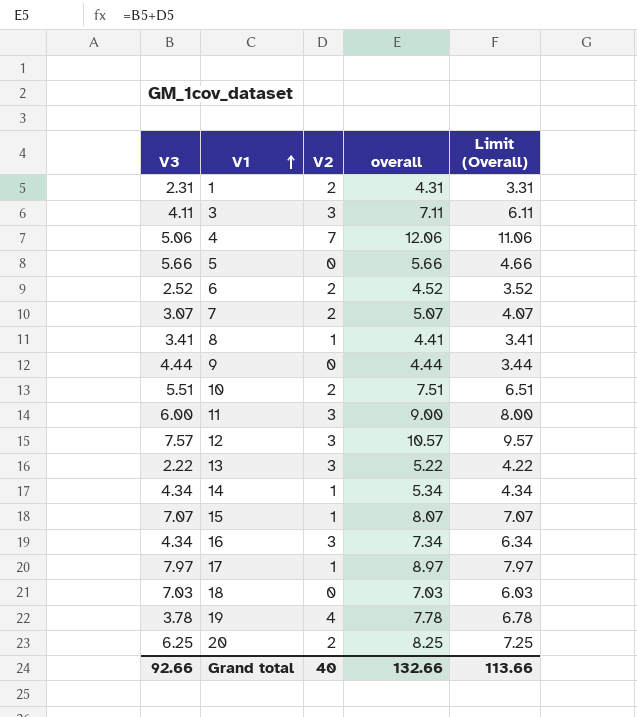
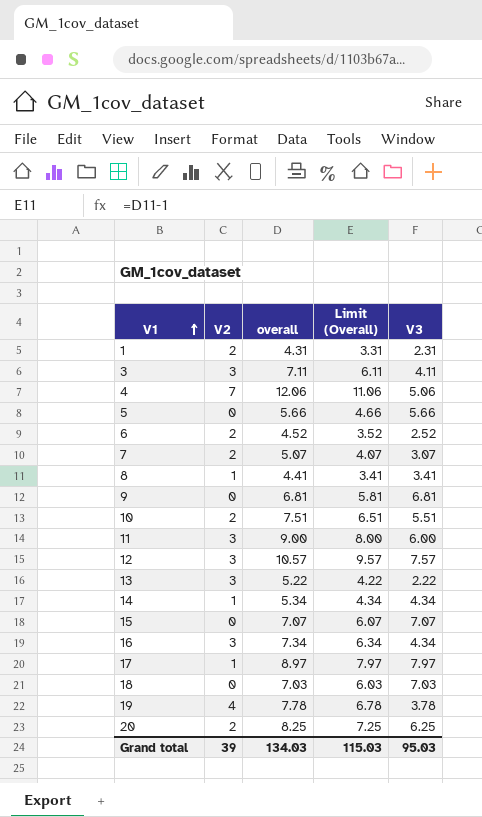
column V3 | position: 1 -> 5
9 | overall: 4.44 -> 6.81
9 | Limit (Overall): 3.44 -> 5.81
9 | V3: 4.44 -> 6.81
15 | V2: 1 -> 0
15 | overall: 8.07 -> 7.07
15 | Limit (Overall): 7.07 -> 6.07
Grand total | V2: 40 -> 39
Grand total | overall: 132.66 -> 134.03
Grand total | Limit (Overall): 113.66 -> 115.03
Grand total | V3: 92.66 -> 95.03

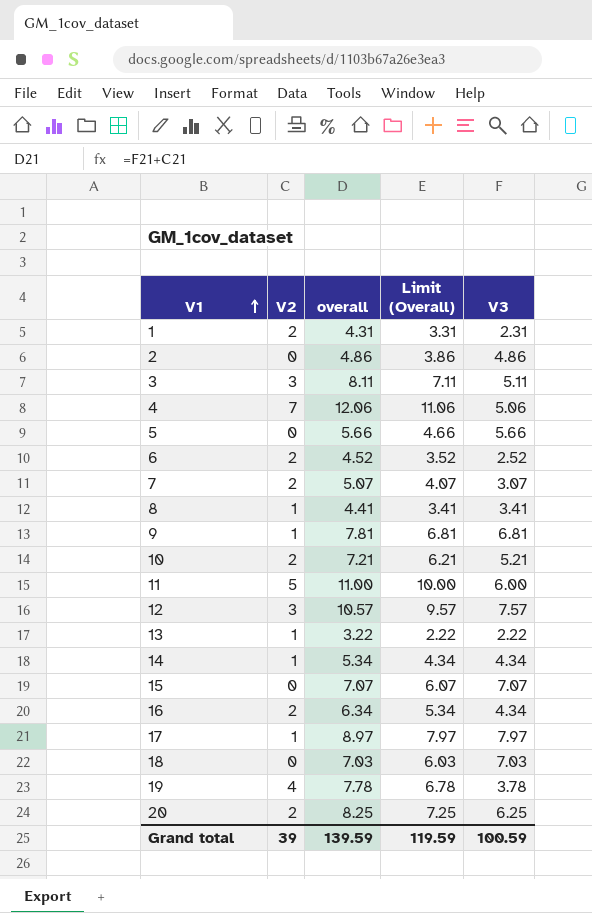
row 2: none -> 0 | 4.86 | 3.86 | 4.86
3 | overall: 7.11 -> 8.11
3 | Limit (Overall): 6.11 -> 7.11
3 | V3: 4.11 -> 5.11
9 | V2: 0 -> 1
9 | overall: 6.81 -> 7.81
9 | Limit (Overall): 5.81 -> 6.81
10 | overall: 7.51 -> 7.21
10 | Limit (Overall): 6.51 -> 6.21
10 | V3: 5.51 -> 5.21
11 | V2: 3 -> 5
11 | overall: 9.00 -> 11.00
11 | Limit (Overall): 8.00 -> 10.00
13 | V2: 3 -> 1
13 | overall: 5.22 -> 3.22
13 | Limit (Overall): 4.22 -> 2.22
16 | V2: 3 -> 2
16 | overall: 7.34 -> 6.34
16 | Limit (Overall): 6.34 -> 5.34
Grand total | overall: 134.03 -> 139.59
Grand total | Limit (Overall): 115.03 -> 119.59
Grand total | V3: 95.03 -> 100.59

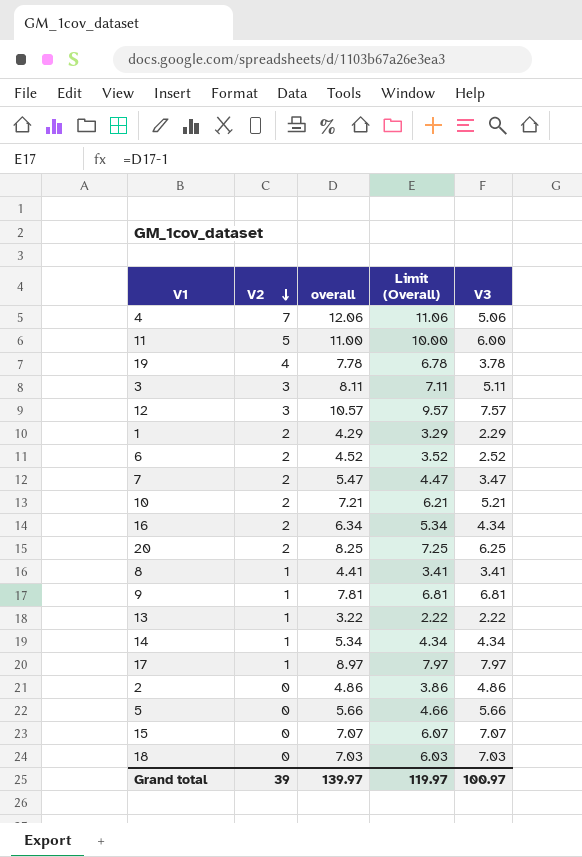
row order: V1 ascending -> V2 descending
1 | overall: 4.31 -> 4.29
1 | Limit (Overall): 3.31 -> 3.29
1 | V3: 2.31 -> 2.29
7 | overall: 5.07 -> 5.47
7 | Limit (Overall): 4.07 -> 4.47
7 | V3: 3.07 -> 3.47
Grand total | overall: 139.59 -> 139.97
Grand total | Limit (Overall): 119.59 -> 119.97
Grand total | V3: 100.59 -> 100.97

